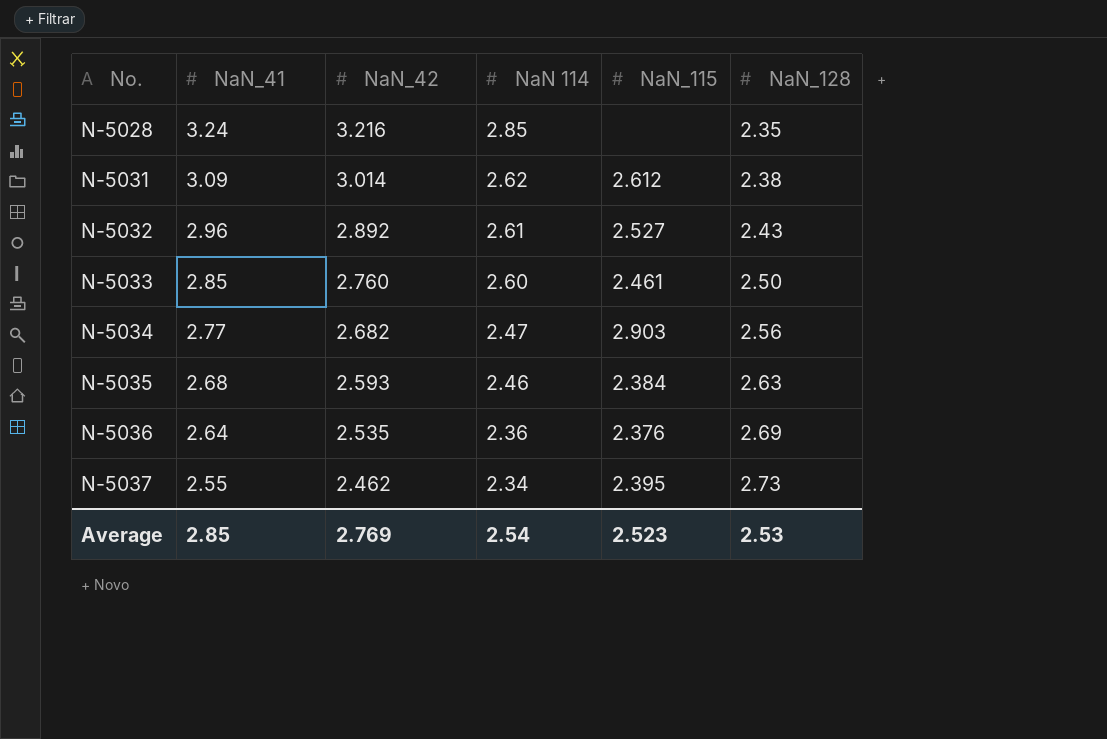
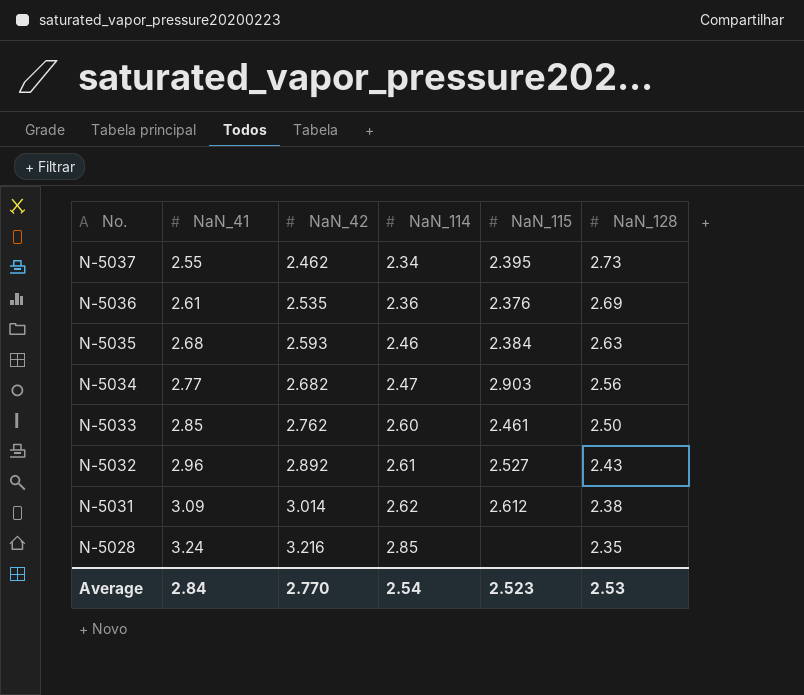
row order: No. ascending -> No. descending
column name: NaN 114 -> NaN_114
N-5036 | NaN_41: 2.64 -> 2.61
N-5033 | NaN_42: 2.760 -> 2.762
Average | NaN_41: 2.85 -> 2.84
Average | NaN_42: 2.769 -> 2.770

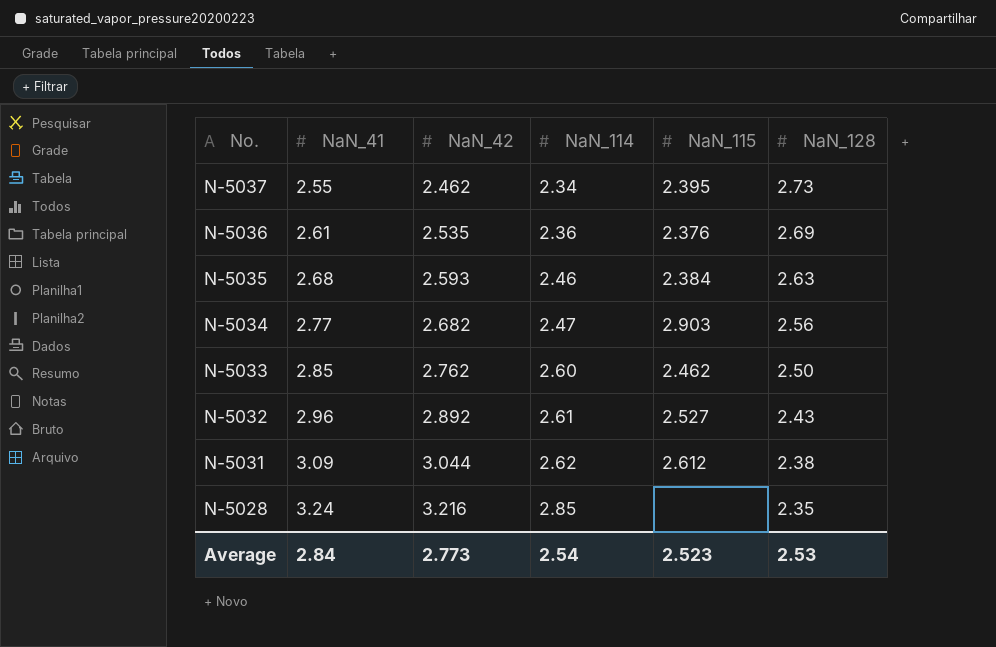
N-5033 | NaN_115: 2.461 -> 2.462
N-5031 | NaN_42: 3.014 -> 3.044
Average | NaN_42: 2.770 -> 2.773

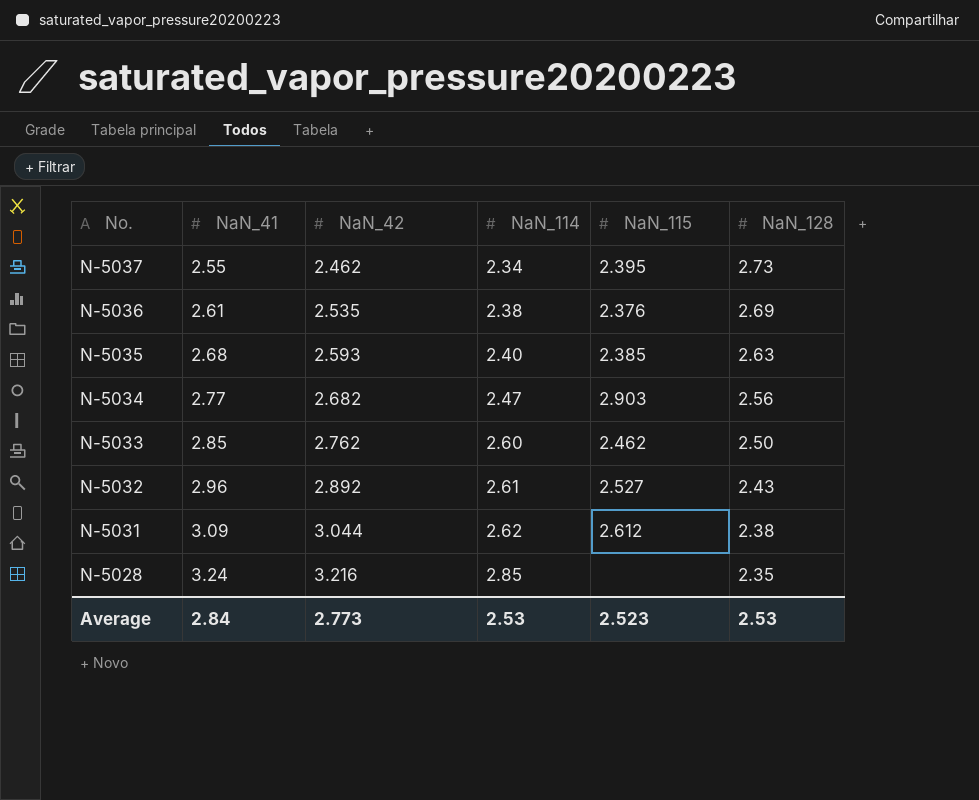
N-5036 | NaN_114: 2.36 -> 2.38
N-5035 | NaN_114: 2.46 -> 2.40
N-5035 | NaN_115: 2.384 -> 2.385
Average | NaN_114: 2.54 -> 2.53

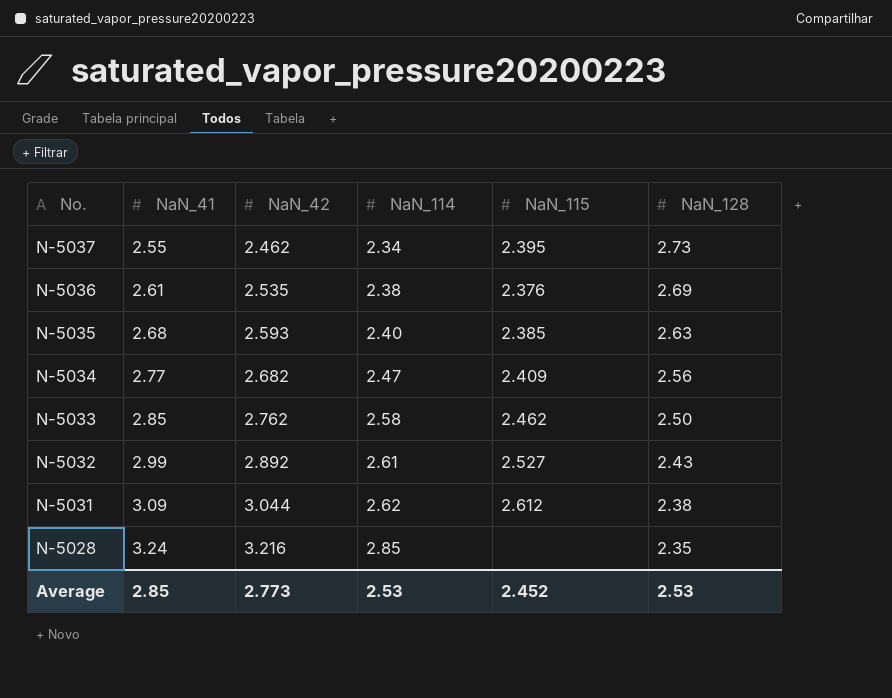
N-5034 | NaN_115: 2.903 -> 2.409
N-5033 | NaN_114: 2.60 -> 2.58
N-5032 | NaN_41: 2.96 -> 2.99
Average | NaN_41: 2.84 -> 2.85
Average | NaN_115: 2.523 -> 2.452

